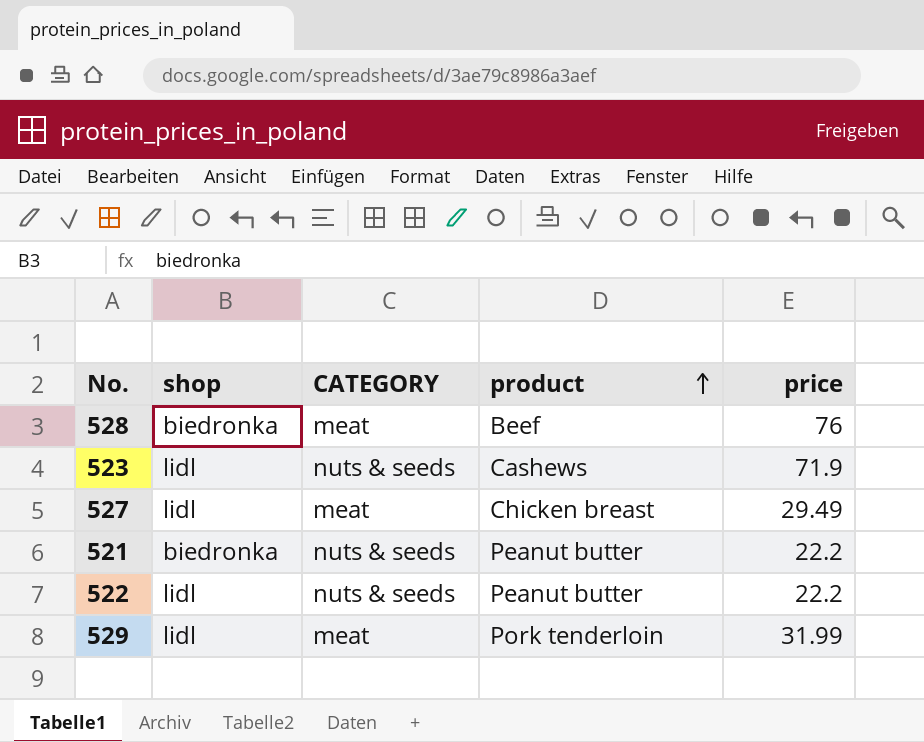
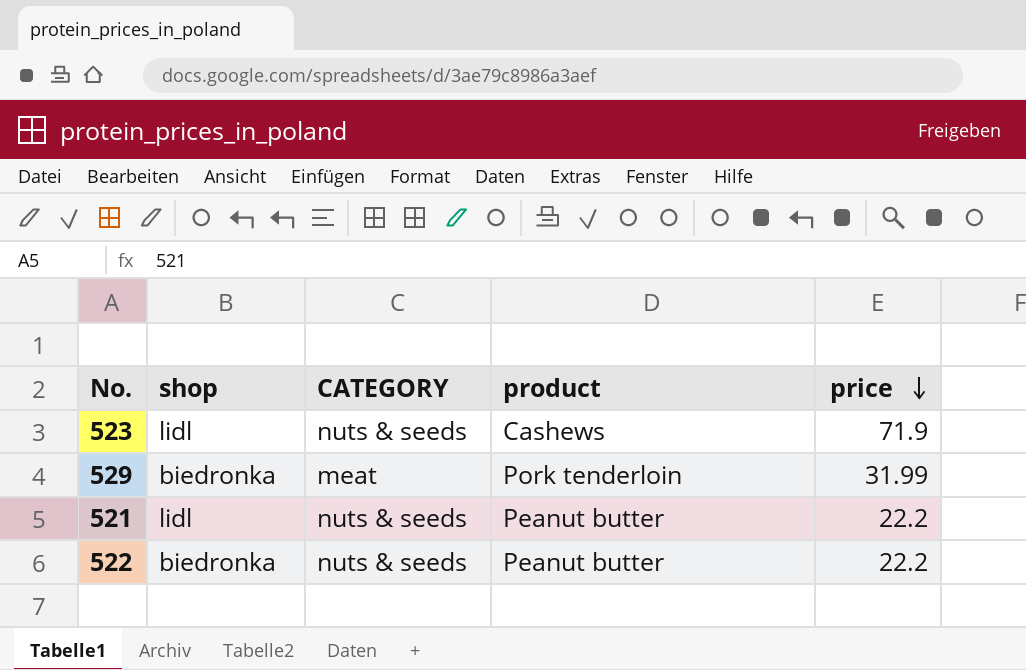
row order: product ascending -> price descending
row 528: biedronka | meat | Beef | 76 -> none
row 527: lidl | meat | Chicken breast | 29.49 -> none
529 | shop: lidl -> biedronka
521 | shop: biedronka -> lidl
522 | shop: lidl -> biedronka

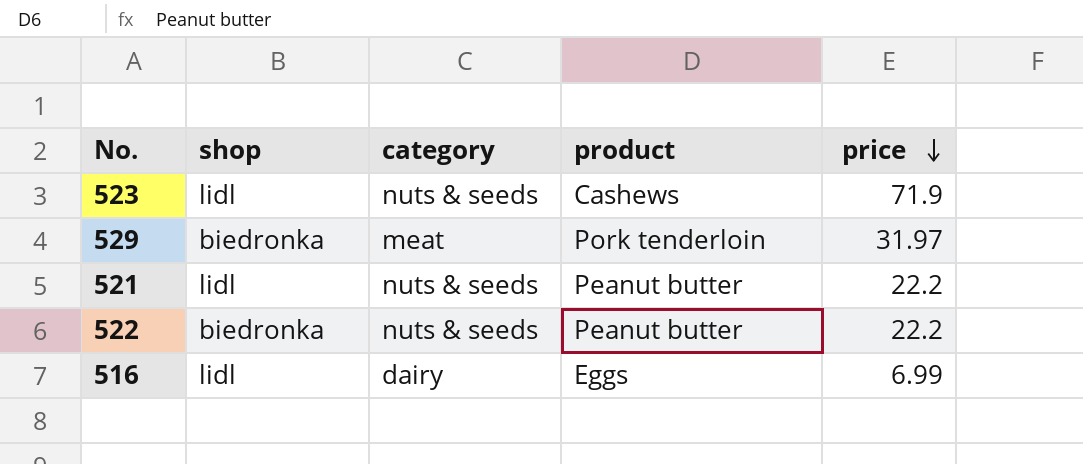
column name: CATEGORY -> category
529 | price: 31.99 -> 31.97
row 516: none -> lidl | dairy | Eggs | 6.99

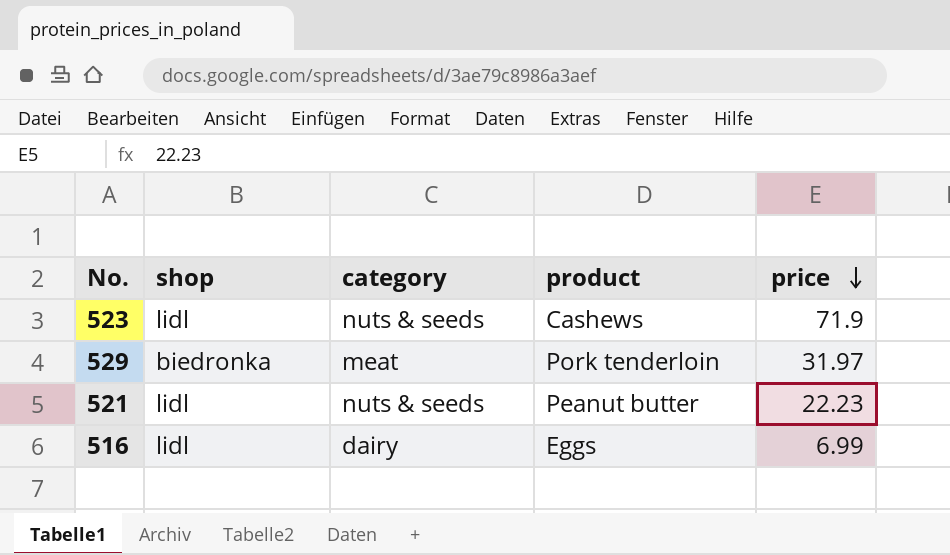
row 522: biedronka | nuts & seeds | Peanut butter | 22.2 -> none
521 | price: 22.2 -> 22.23

